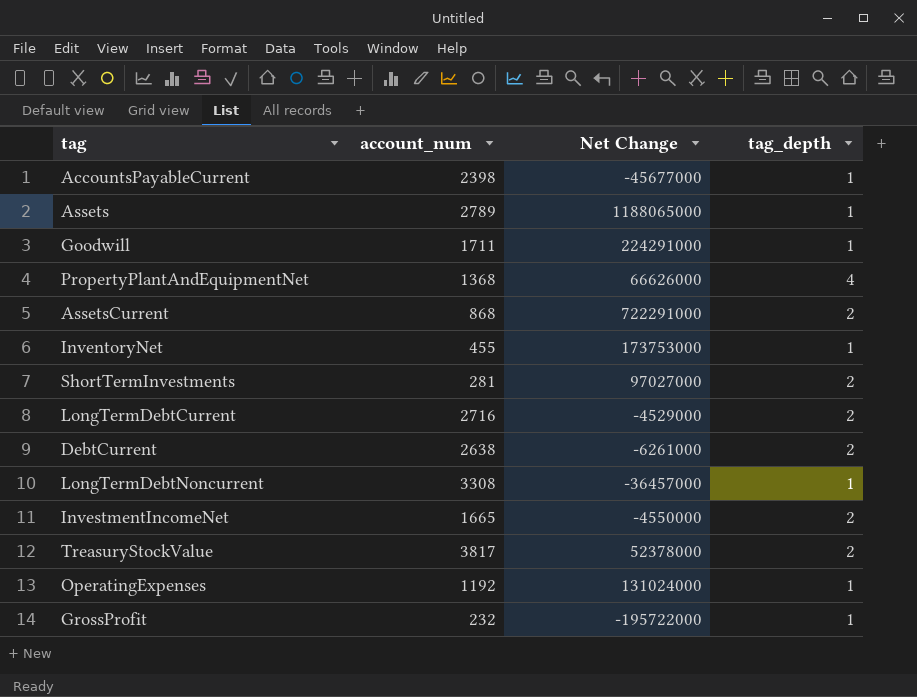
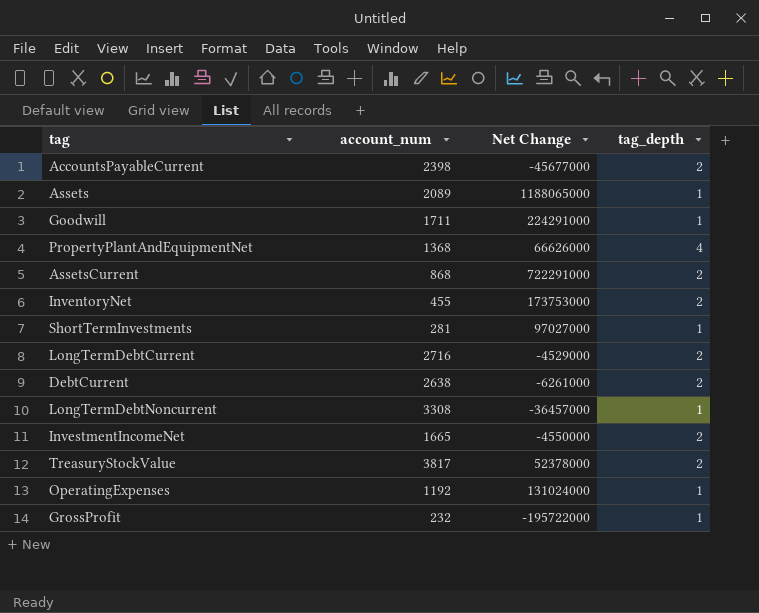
AccountsPayableCurrent | tag_depth: 1 -> 2
Assets | account_num: 2789 -> 2089
InventoryNet | tag_depth: 1 -> 2
ShortTermInvestments | tag_depth: 2 -> 1

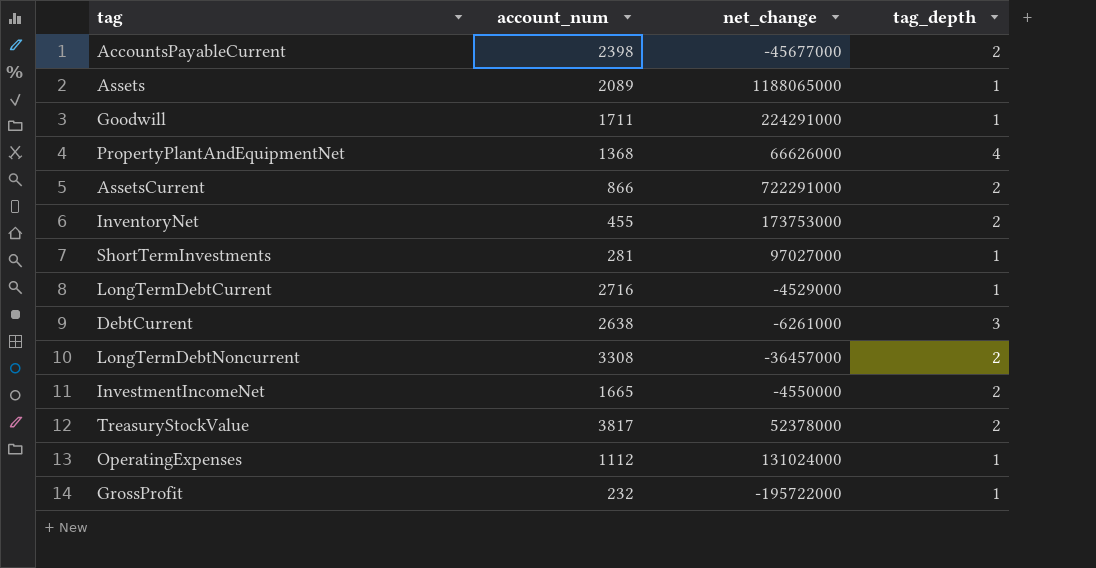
column name: Net Change -> net_change
AssetsCurrent | account_num: 868 -> 866
LongTermDebtCurrent | tag_depth: 2 -> 1
DebtCurrent | tag_depth: 2 -> 3
LongTermDebtNoncurrent | tag_depth: 1 -> 2
OperatingExpenses | account_num: 1192 -> 1112

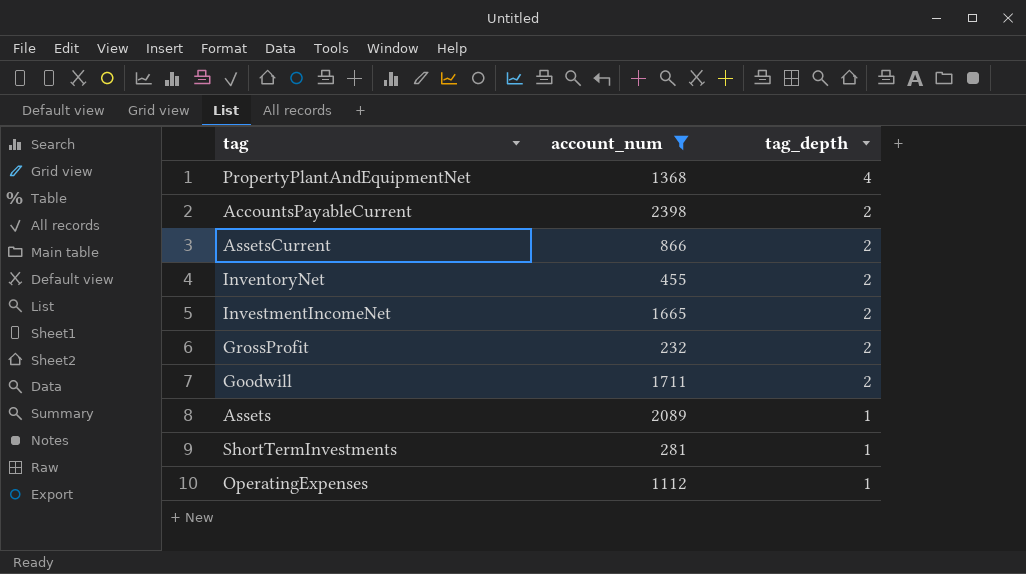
filter: none -> account_num <= 2398
row order: none -> tag_depth descending
column net_change | position: 3 -> none
GrossProfit | tag_depth: 1 -> 2
Goodwill | tag_depth: 1 -> 2

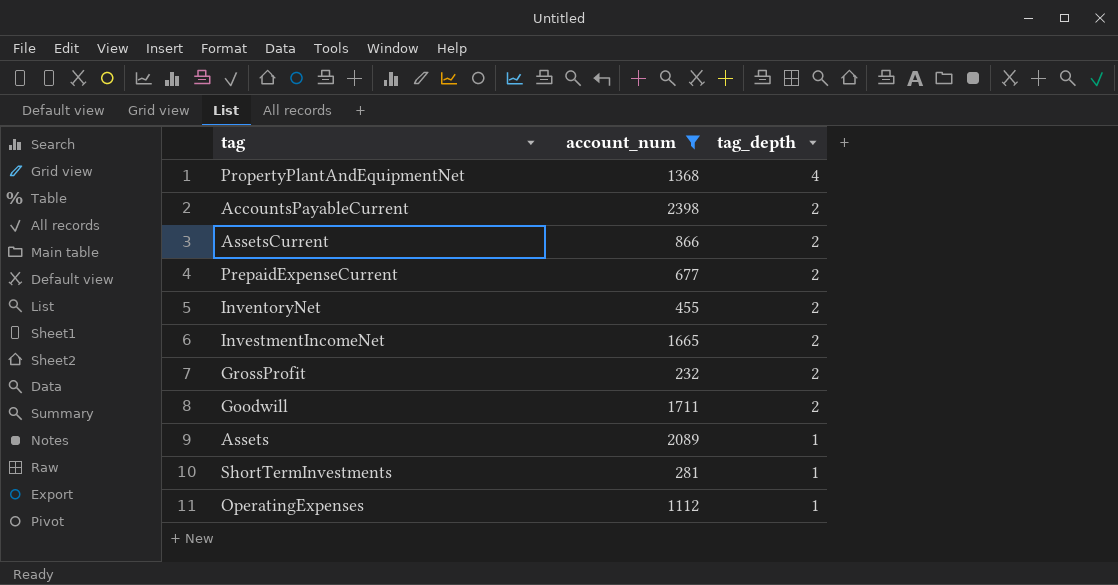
row PrepaidExpenseCurrent: none -> 677 | 2

